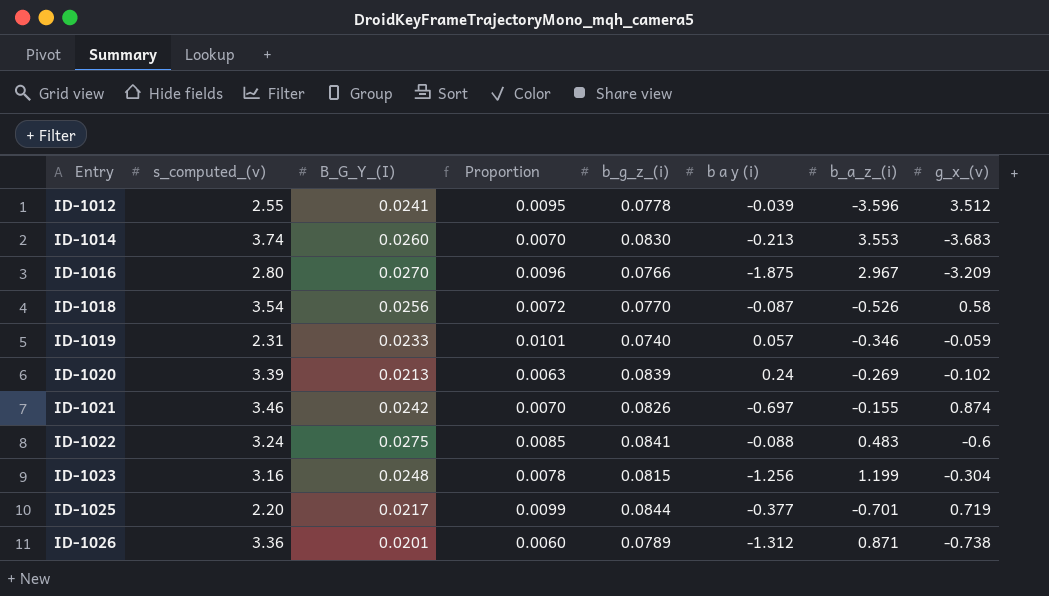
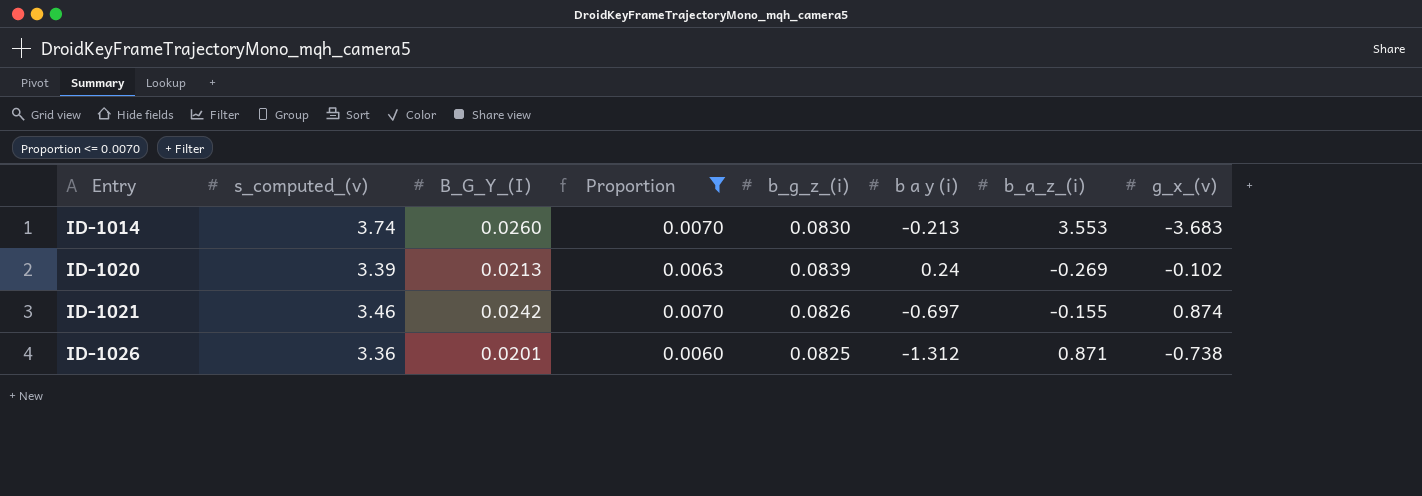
filter: none -> Proportion <= 0.0070
ID-1026 | b_g_z_(i): 0.0789 -> 0.0825

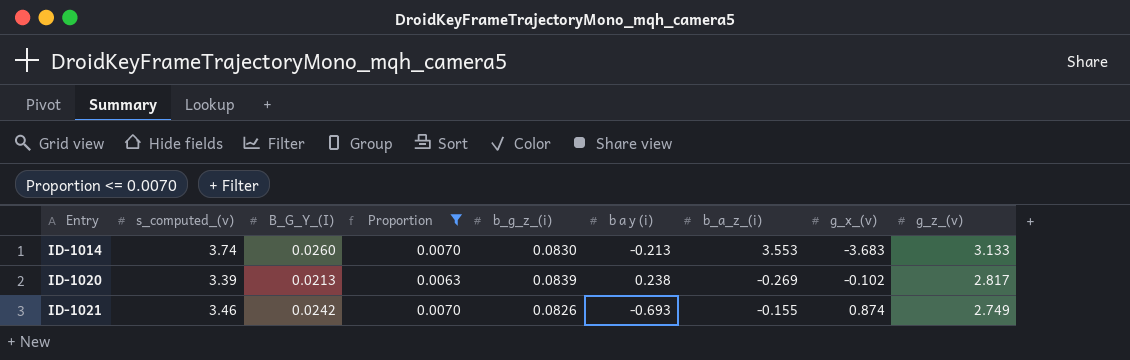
column g_z_(v) | position: none -> 9
row ID-1026: 3.36 | 0.0201 | 0.0060 | 0.0825 | -1.312 | 0.871 | -0.738 -> none
ID-1020 | b a y (i): 0.24 -> 0.238
ID-1021 | b a y (i): -0.697 -> -0.693

